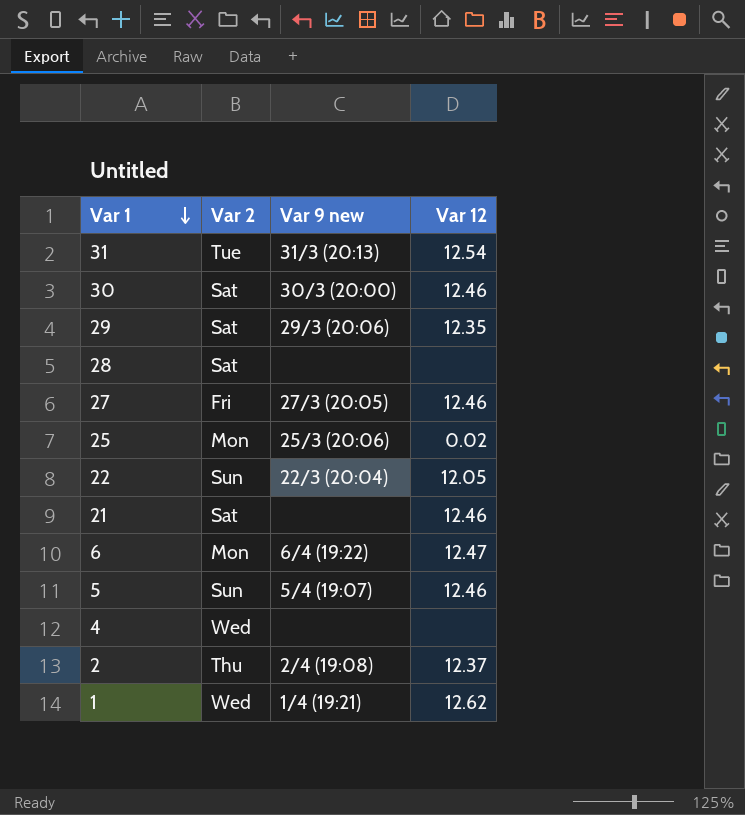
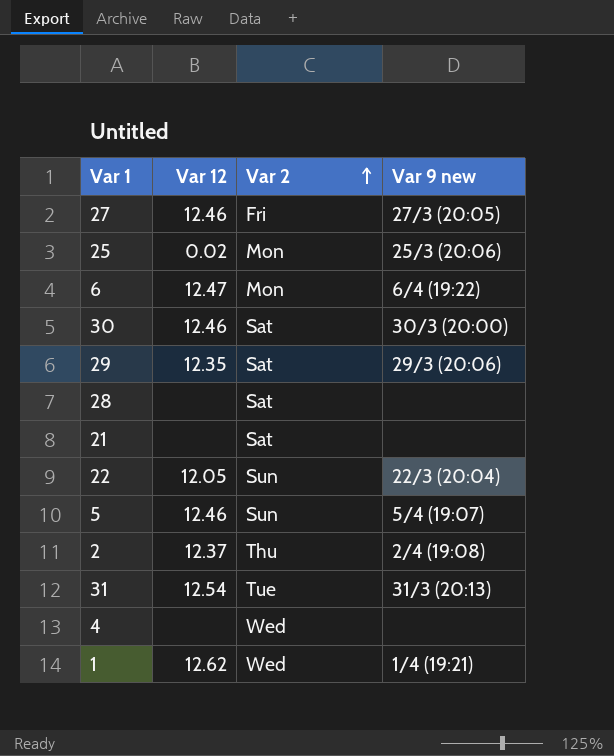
row order: Var 1 descending -> Var 2 ascending
column Var 12 | position: 4 -> 2
21 | Var 12: 12.46 -> none

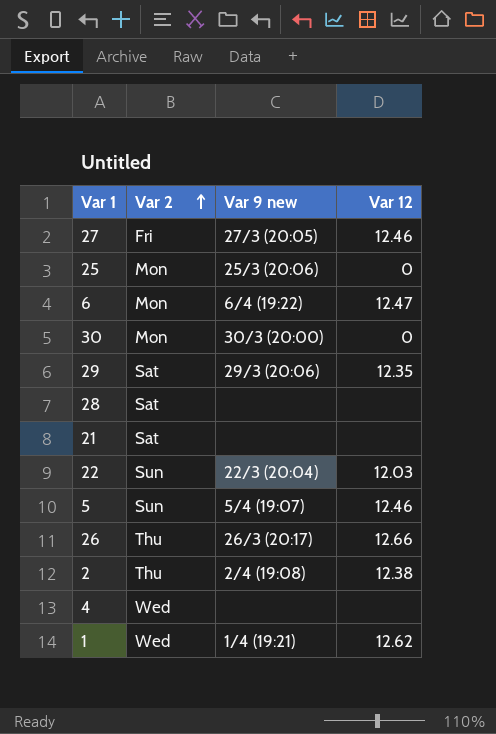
column Var 12 | position: 2 -> 4
row 31: 12.54 | Tue | 31/3 (20:13) -> none
25 | Var 12: 0.02 -> 0
30 | Var 2: Sat -> Mon
30 | Var 12: 12.46 -> 0
22 | Var 12: 12.05 -> 12.03
row 26: none -> Thu | 26/3 (20:17) | 12.66
2 | Var 12: 12.37 -> 12.38

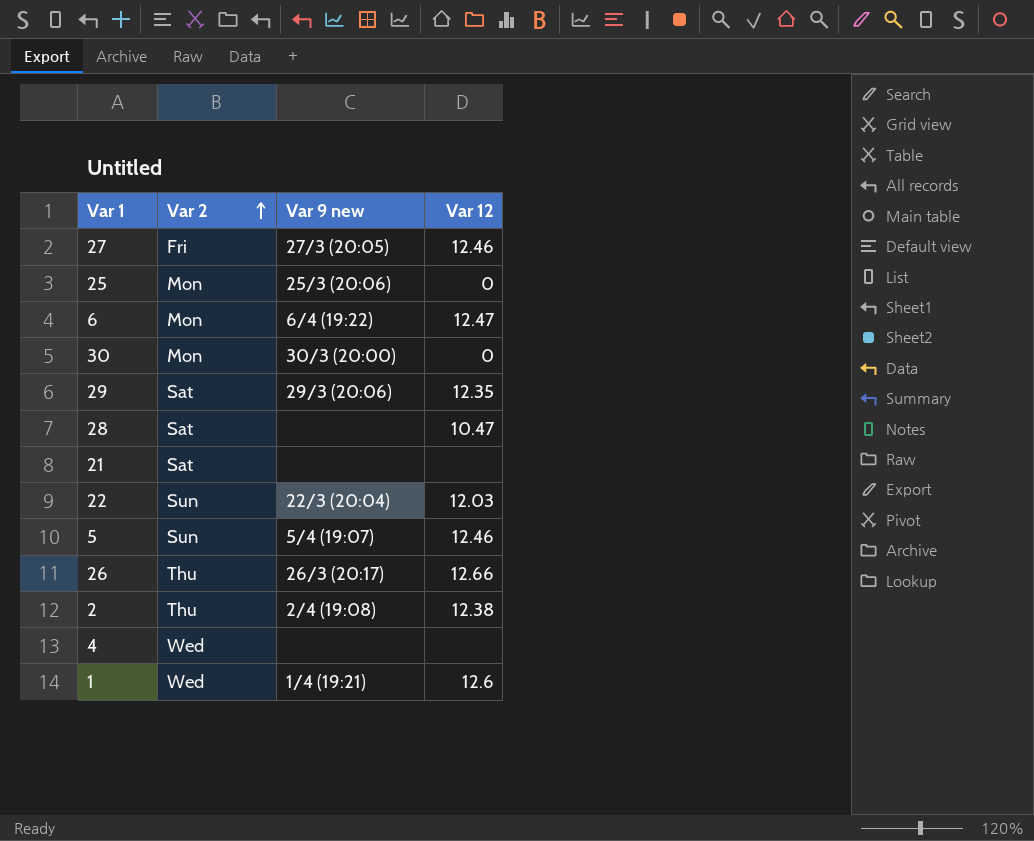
28 | Var 12: none -> 10.47
1 | Var 12: 12.62 -> 12.6

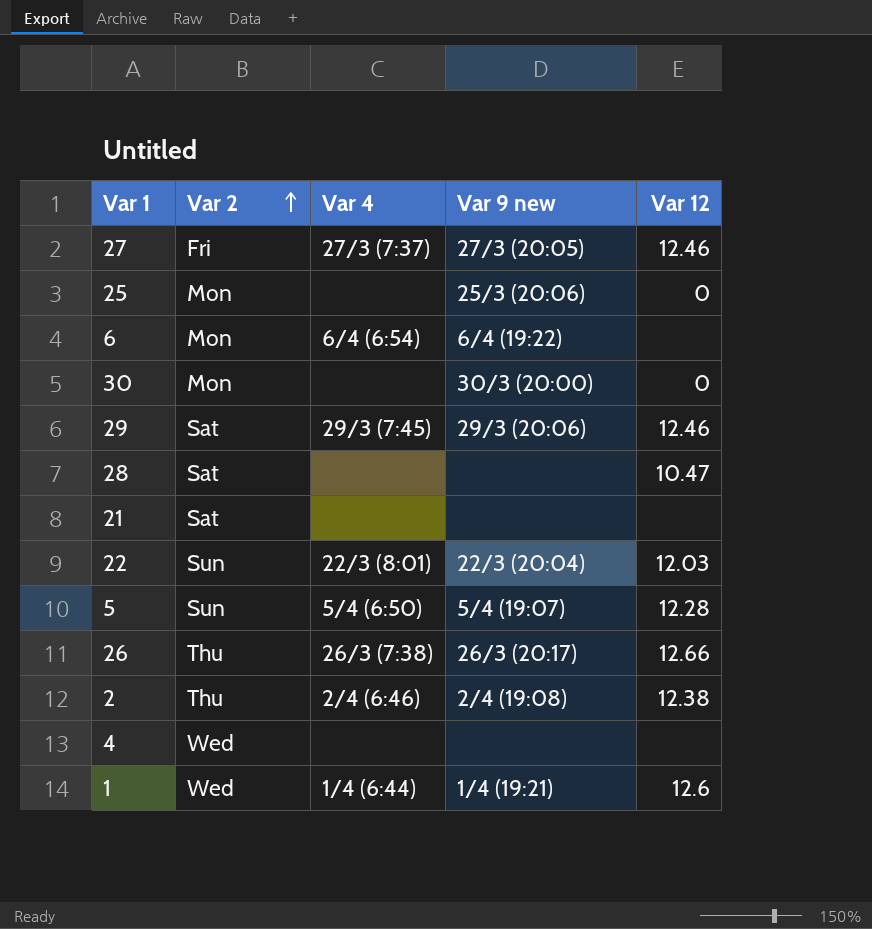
column Var 4 | position: none -> 3
6 | Var 12: 12.47 -> none
29 | Var 12: 12.35 -> 12.46
5 | Var 12: 12.46 -> 12.28

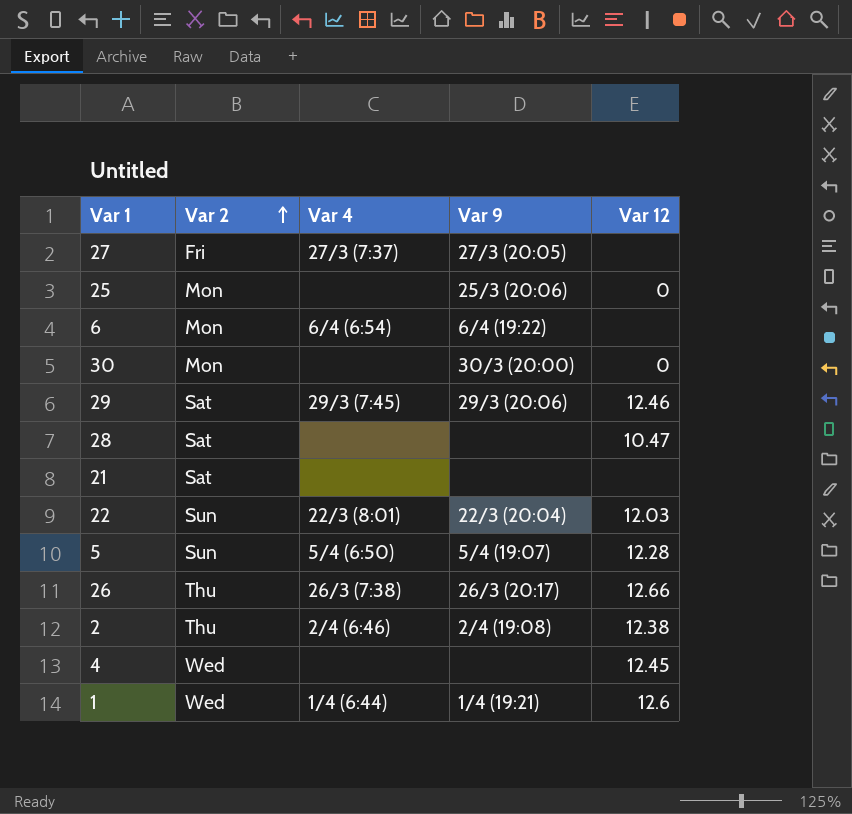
column name: Var 9 new -> Var 9
27 | Var 12: 12.46 -> none
4 | Var 12: none -> 12.45

